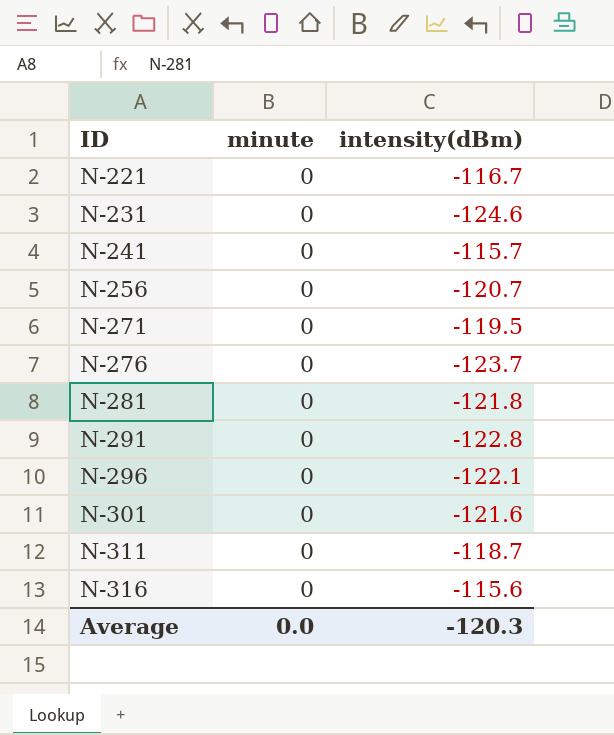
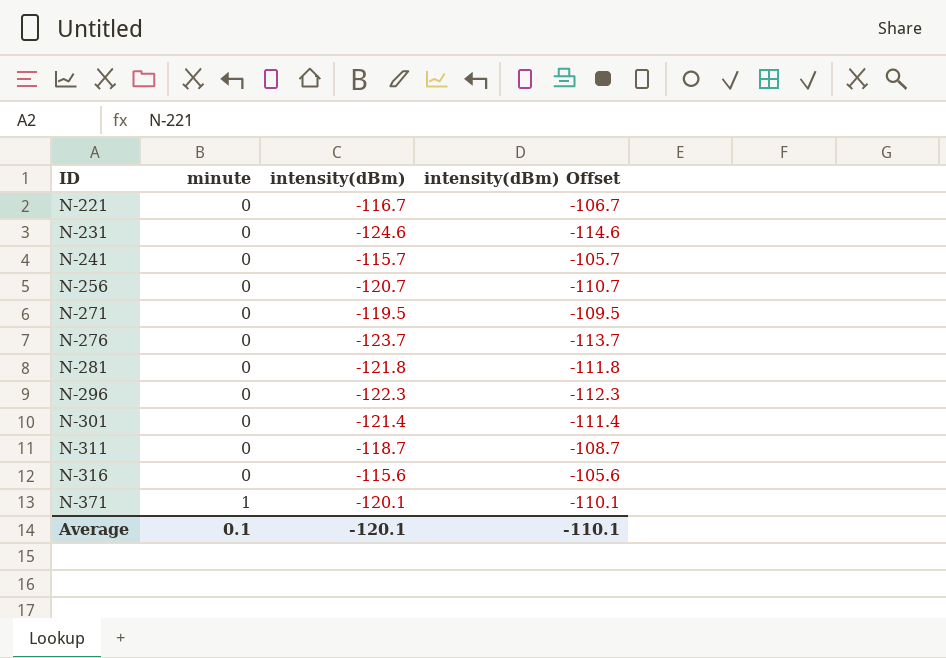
column intensity(dBm) Offset | formula: none -> [intensity(dBm)] + 10
row N-291: 0 | -122.8 -> none
N-296 | intensity(dBm): -122.1 -> -122.3
N-301 | intensity(dBm): -121.6 -> -121.4
row N-371: none -> 1 | -120.1 | -110.1
Average | minute: 0.0 -> 0.1
Average | intensity(dBm): -120.3 -> -120.1

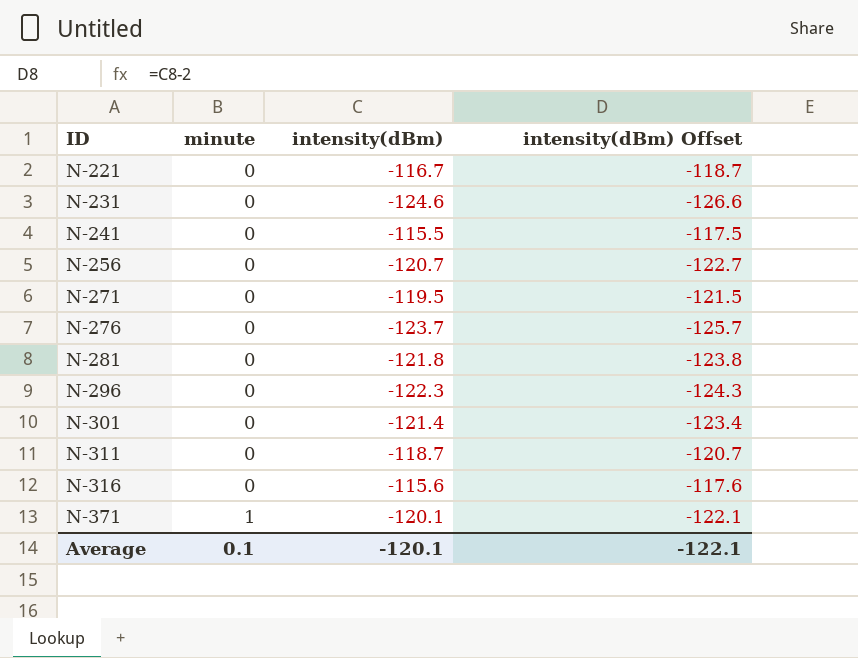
column intensity(dBm) Offset | formula: [intensity(dBm)] + 10 -> [intensity(dBm)] - 2
N-241 | intensity(dBm): -115.7 -> -115.5
Average | intensity(dBm) Offset: -110.1 -> -122.1

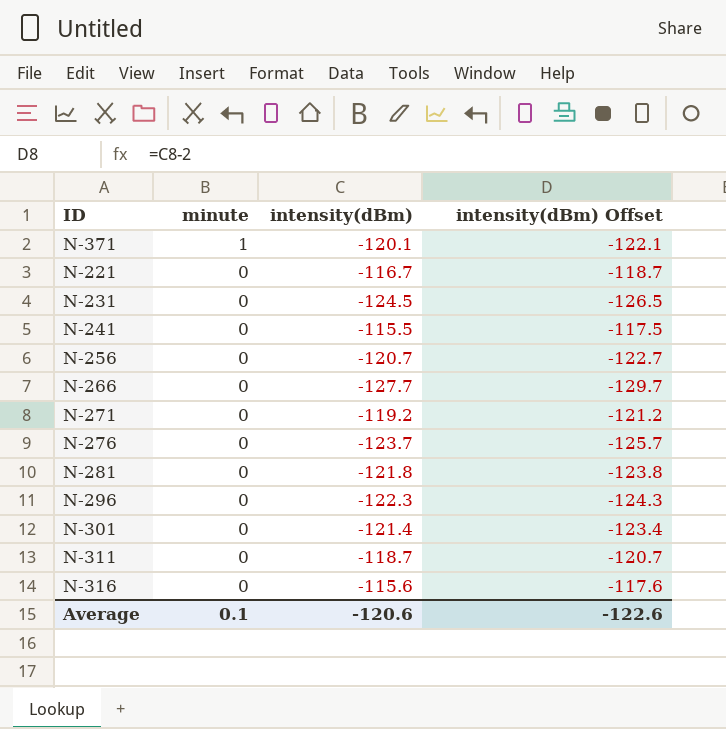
row order: ID ascending -> minute descending
N-231 | intensity(dBm): -124.6 -> -124.5
N-231 | intensity(dBm) Offset: -126.6 -> -126.5
row N-266: none -> 0 | -127.7 | -129.7
N-271 | intensity(dBm): -119.5 -> -119.2
N-271 | intensity(dBm) Offset: -121.5 -> -121.2
Average | intensity(dBm): -120.1 -> -120.6
Average | intensity(dBm) Offset: -122.1 -> -122.6

